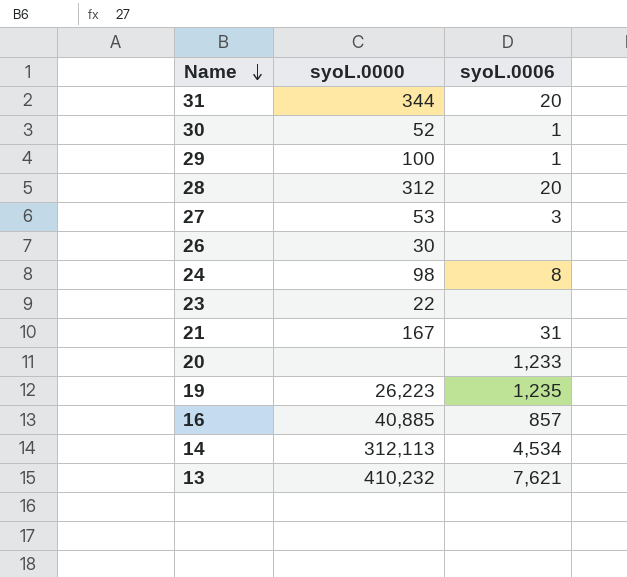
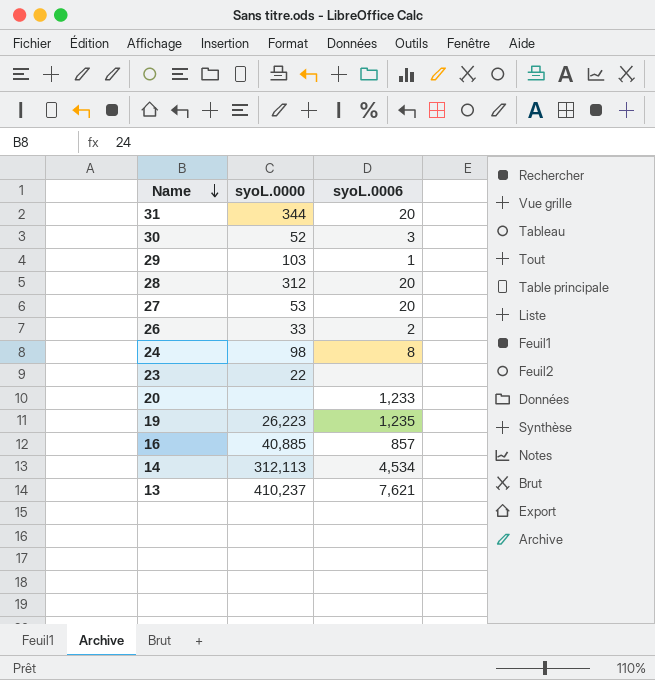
row 21: 167 | 31 -> none
30 | syoL.0006: 1 -> 3
29 | syoL.0000: 100 -> 103
27 | syoL.0006: 3 -> 20
26 | syoL.0000: 30 -> 33
26 | syoL.0006: none -> 2
13 | syoL.0000: 410,232 -> 410,237

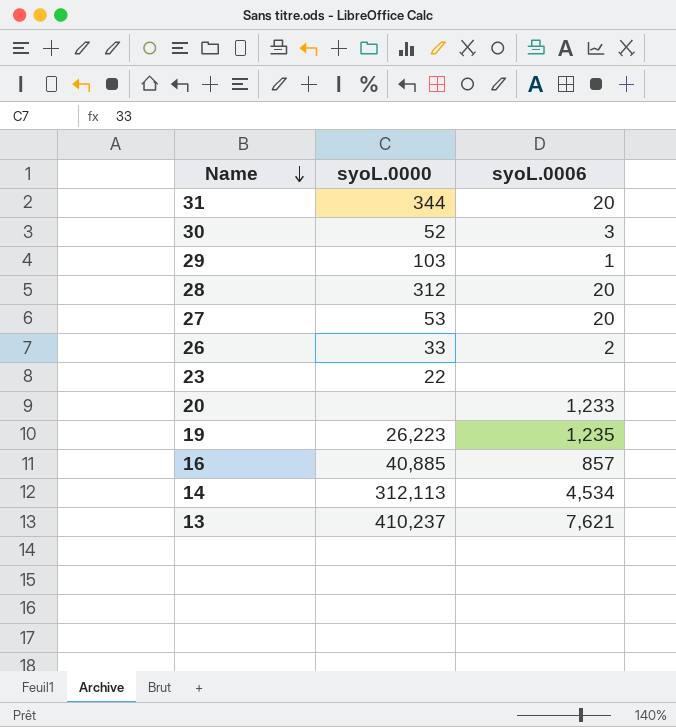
row 24: 98 | 8 -> none

